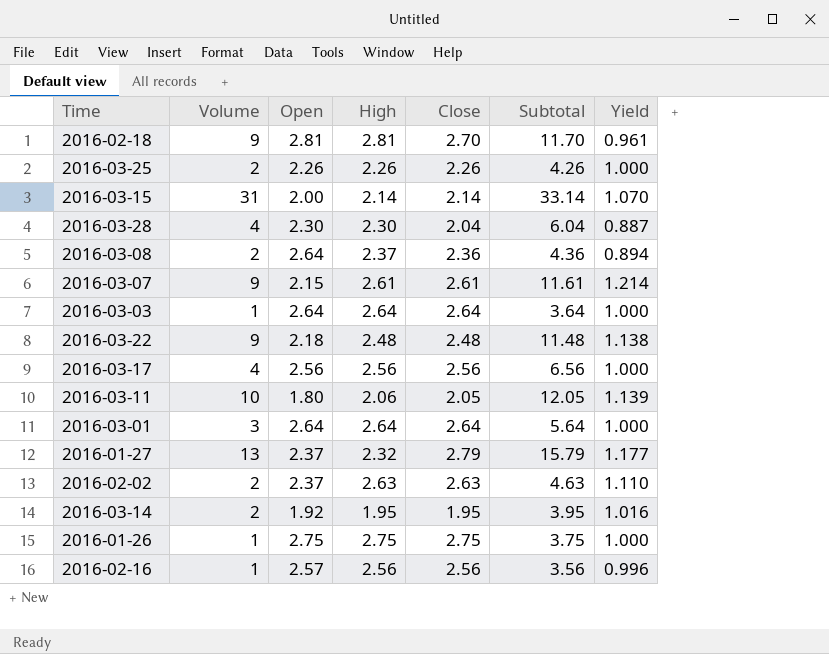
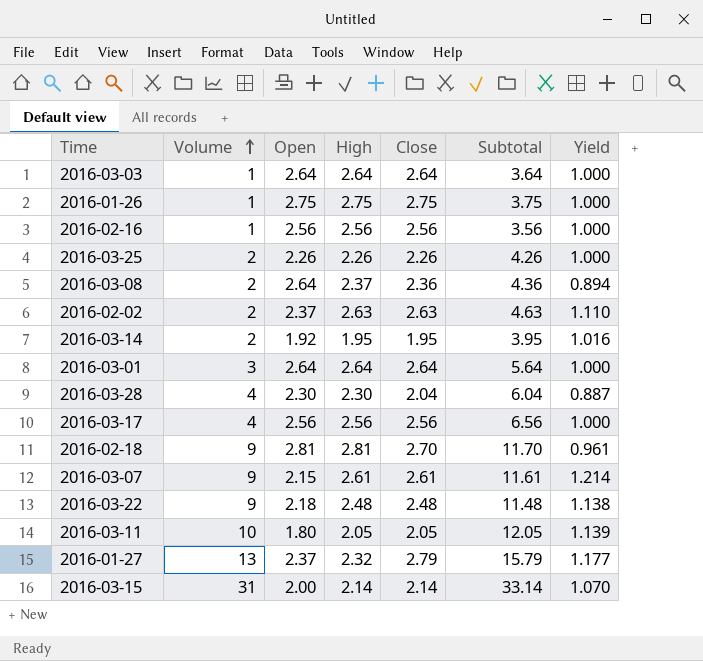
row order: none -> Volume ascending
2016-02-16 | Open: 2.57 -> 2.56
2016-02-16 | Yield: 0.996 -> 1.000
2016-03-11 | High: 2.06 -> 2.05

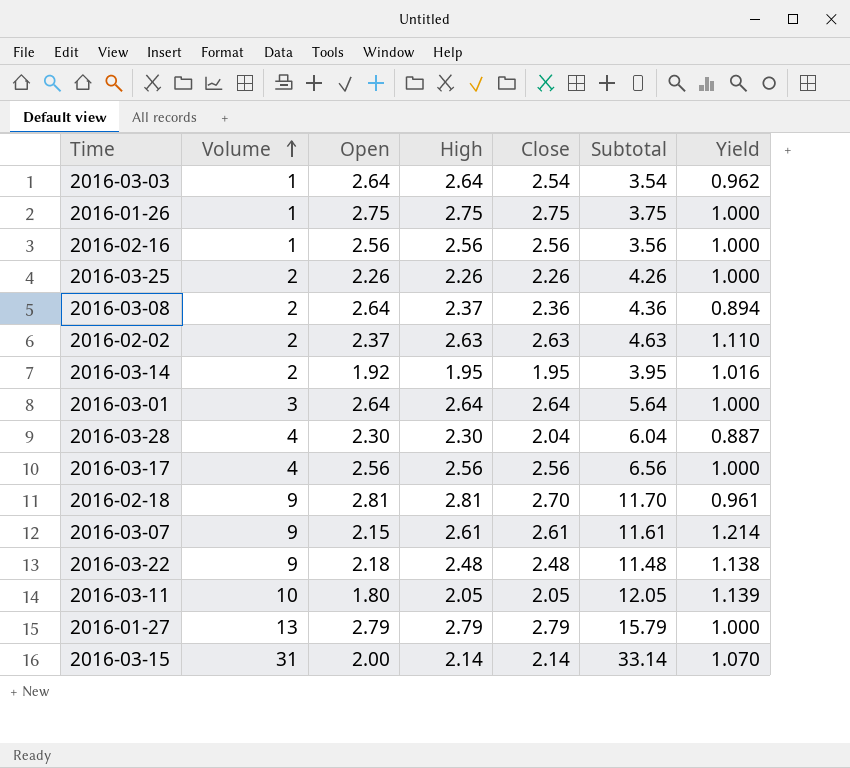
2016-03-03 | Close: 2.64 -> 2.54
2016-03-03 | Subtotal: 3.64 -> 3.54
2016-03-03 | Yield: 1.000 -> 0.962
2016-01-27 | Open: 2.37 -> 2.79
2016-01-27 | High: 2.32 -> 2.79
2016-01-27 | Yield: 1.177 -> 1.000

